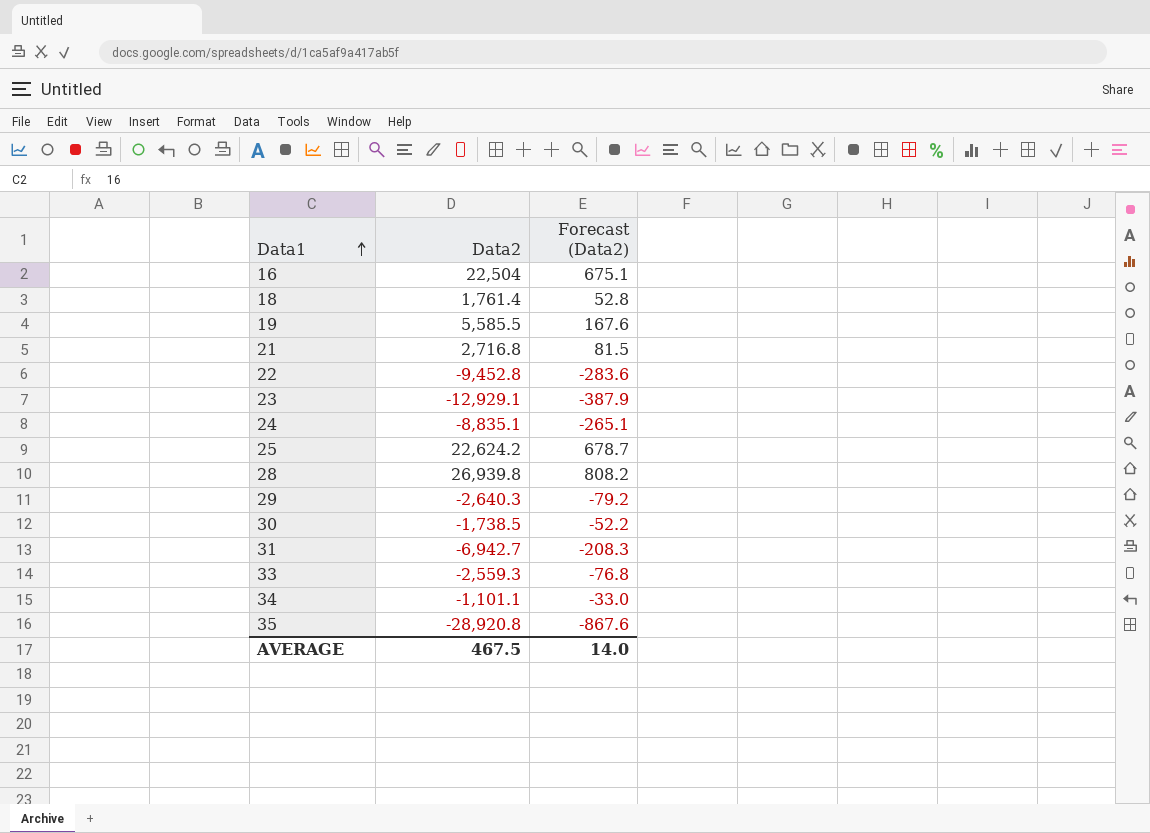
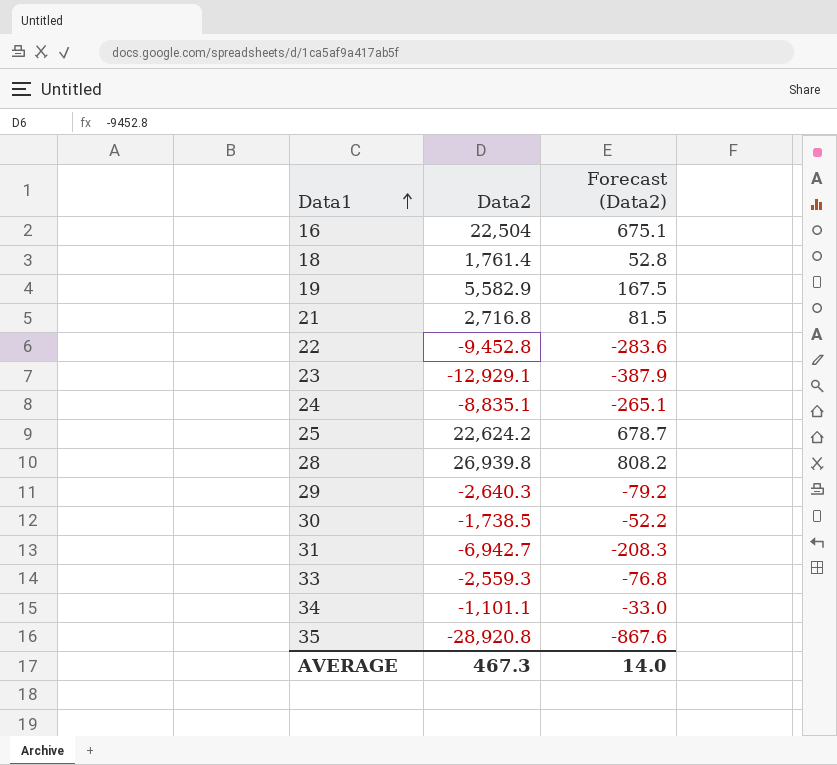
19 | Data2: 5,585.5 -> 5,582.9
19 | Forecast (Data2): 167.6 -> 167.5
AVERAGE | Data2: 467.5 -> 467.3

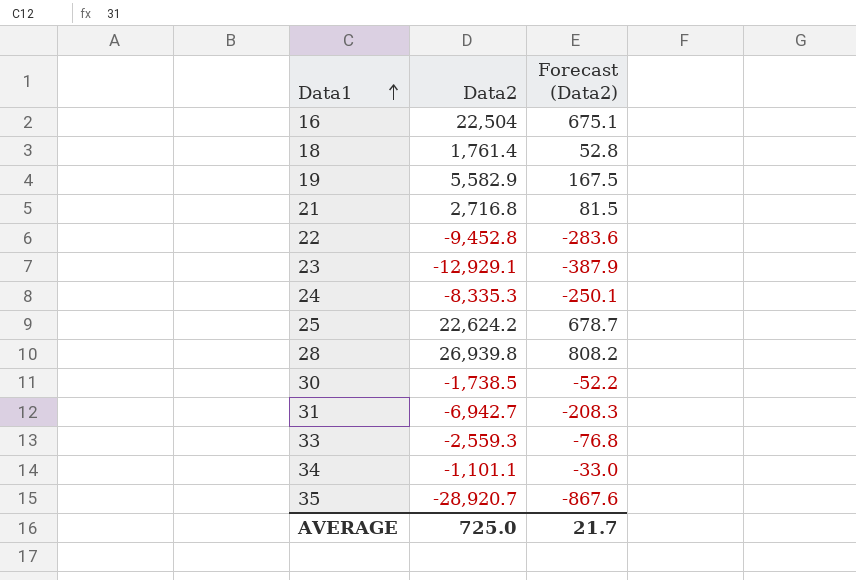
row 29: -2,640.3 | -79.2 -> none
24 | Data2: -8,835.1 -> -8,335.3
24 | Forecast (Data2): -265.1 -> -250.1
35 | Data2: -28,920.8 -> -28,920.7
AVERAGE | Data2: 467.3 -> 725.0
AVERAGE | Forecast (Data2): 14.0 -> 21.7

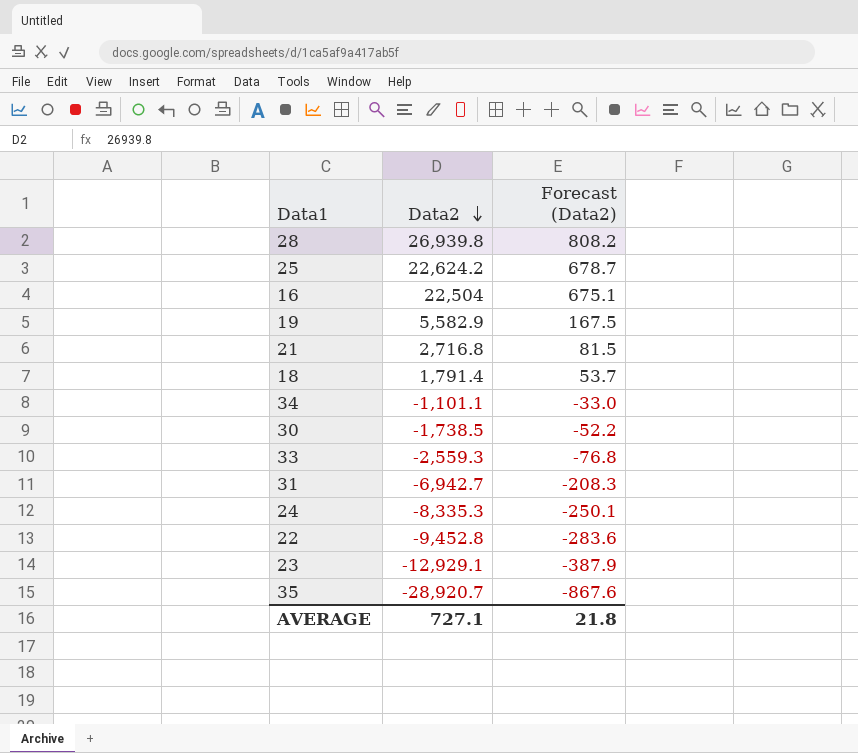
row order: Data1 ascending -> Data2 descending
18 | Data2: 1,761.4 -> 1,791.4
18 | Forecast (Data2): 52.8 -> 53.7
AVERAGE | Data2: 725.0 -> 727.1
AVERAGE | Forecast (Data2): 21.7 -> 21.8

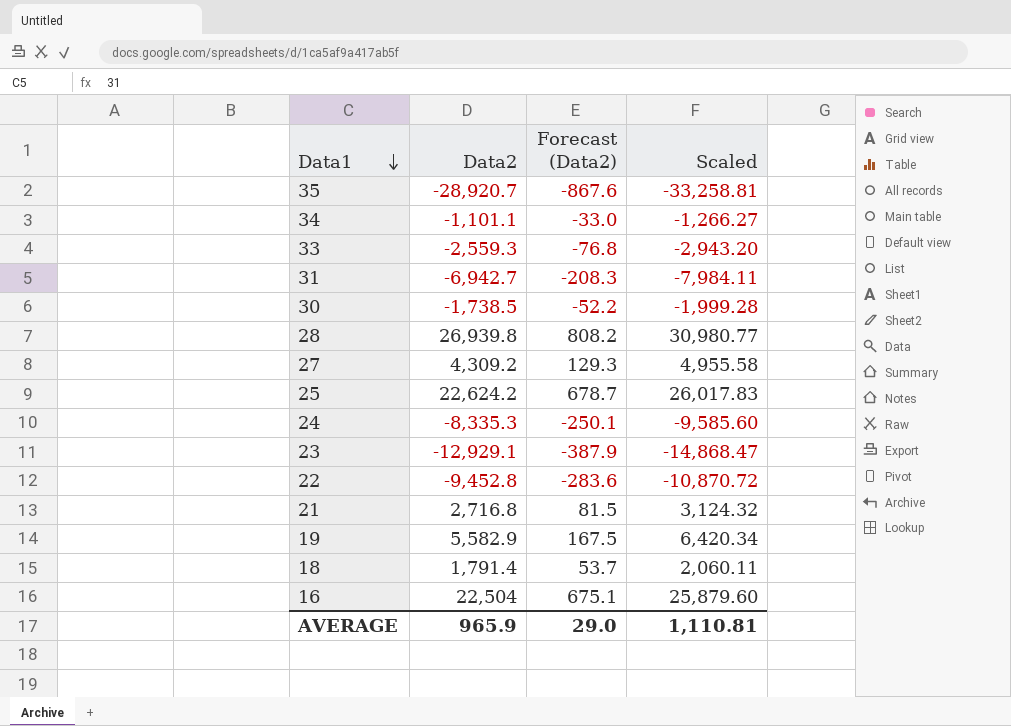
row order: Data2 descending -> Data1 descending
column Scaled | formula: none -> [Data2] * 1.15
row 27: none -> 4,309.2 | 129.3 | 4,955.58
AVERAGE | Data2: 727.1 -> 965.9
AVERAGE | Forecast (Data2): 21.8 -> 29.0

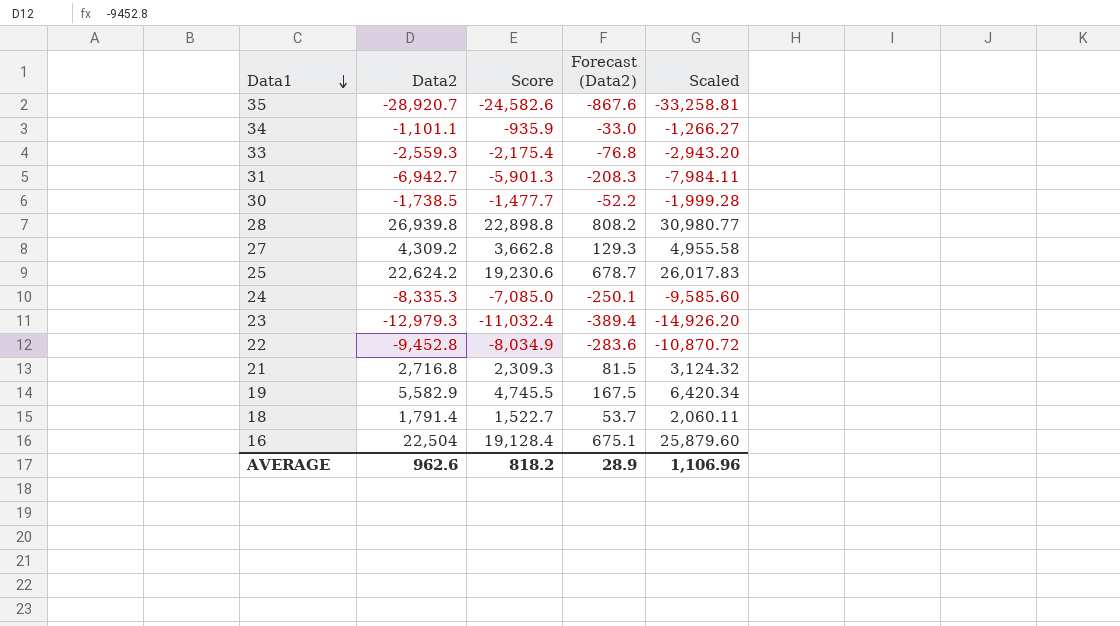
column Score | formula: none -> [Data2] * 0.85
23 | Data2: -12,929.1 -> -12,979.3
23 | Forecast (Data2): -387.9 -> -389.4
23 | Scaled: -14,868.47 -> -14,926.20
AVERAGE | Data2: 965.9 -> 962.6
AVERAGE | Forecast (Data2): 29.0 -> 28.9
AVERAGE | Scaled: 1,110.81 -> 1,106.96

